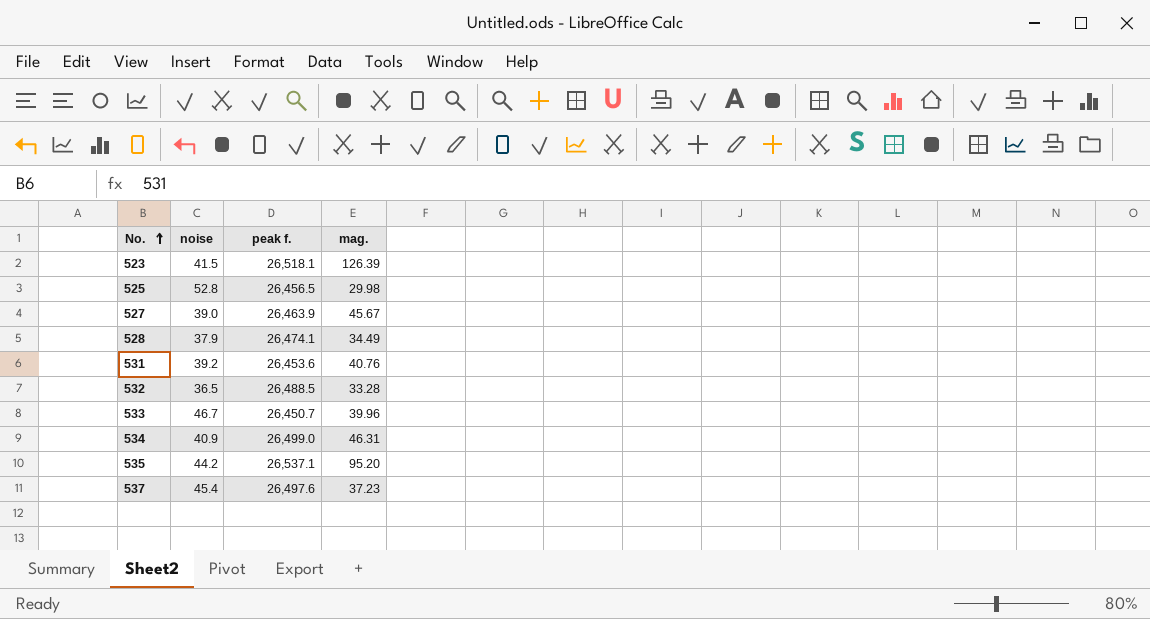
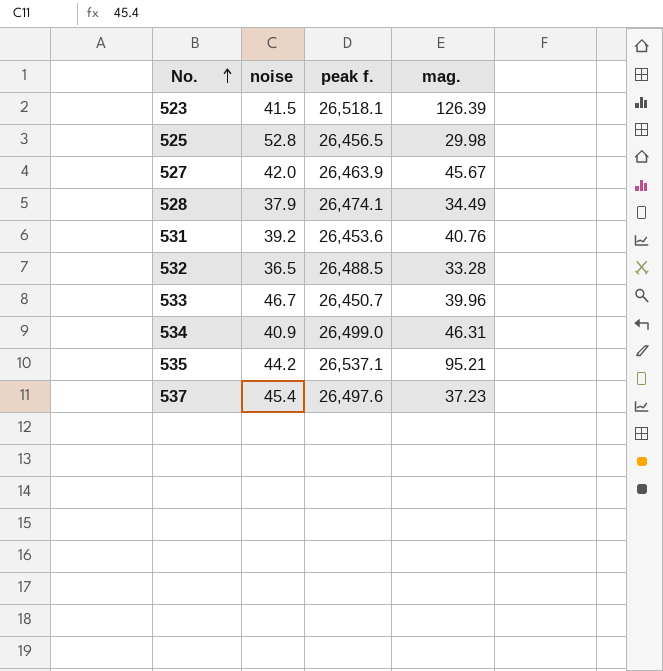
527 | noise: 39.0 -> 42.0
535 | mag.: 95.20 -> 95.21

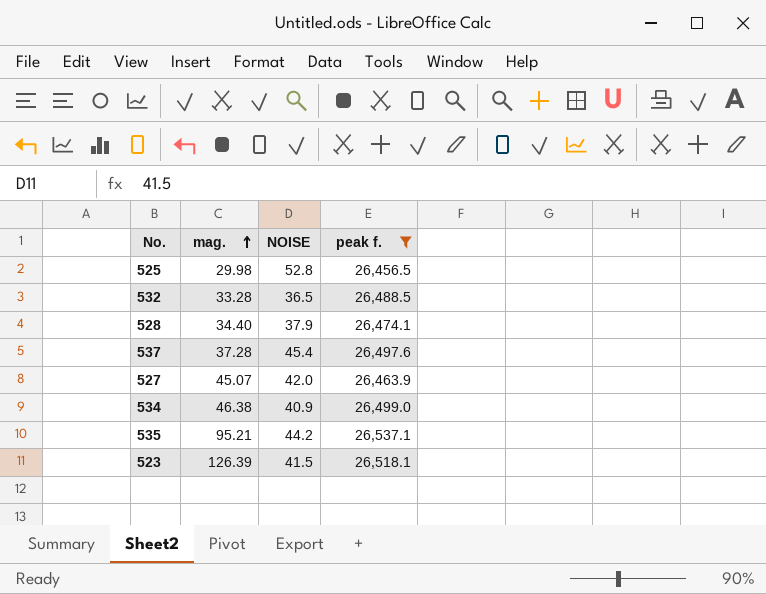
filter: none -> peak f. >= 26,456.5
row order: No. ascending -> mag. ascending
column mag. | position: 4 -> 2
column name: noise -> NOISE
528 | mag.: 34.49 -> 34.40
537 | mag.: 37.23 -> 37.28
527 | mag.: 45.67 -> 45.07
534 | mag.: 46.31 -> 46.38

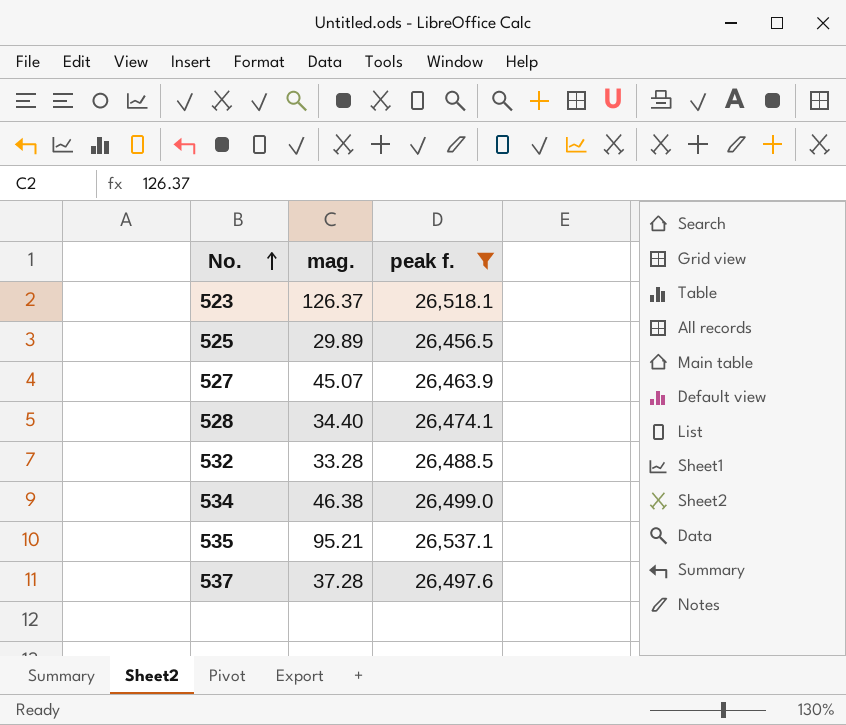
row order: mag. ascending -> No. ascending
column NOISE | position: 3 -> none
523 | mag.: 126.39 -> 126.37
525 | mag.: 29.98 -> 29.89

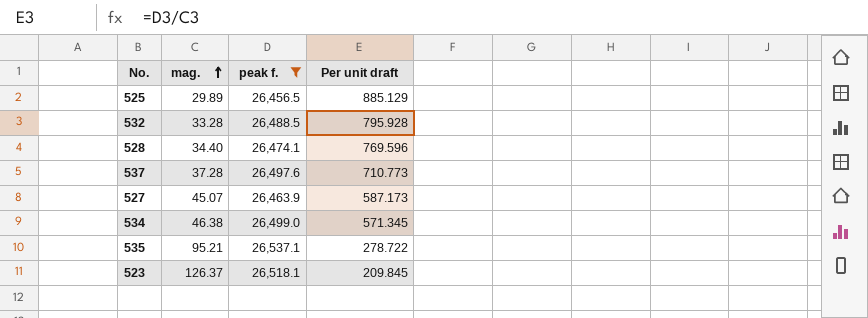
row order: No. ascending -> mag. ascending
column Per unit draft | formula: none -> [peak f.] / [mag.]

